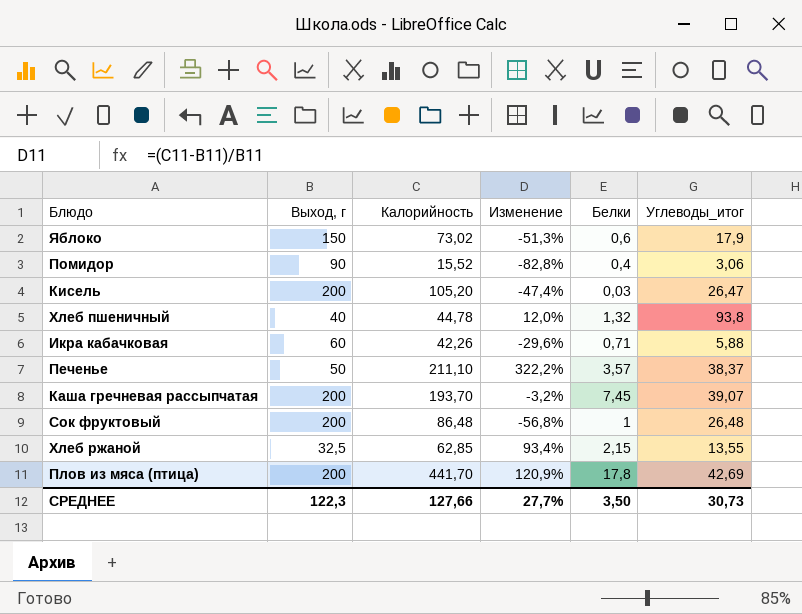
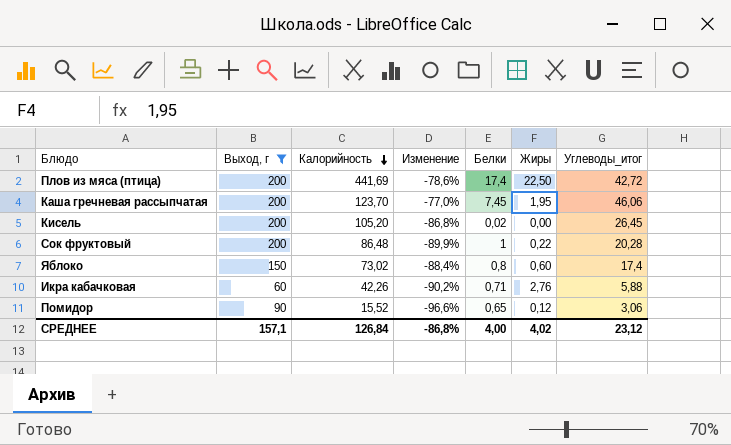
filter: none -> Выход, г >= 60
row order: none -> Калорийность descending
column Изменение | formula: ([Калорийность] - [Выход, г]) / [Выход, г] -> ([Углеводы_итог] - [Выход, г]) / [Выход, г]
column Жиры | position: none -> 6
Плов из мяса (птица) | Калорийность: 441,70 -> 441,69
Плов из мяса (птица) | Белки: 17,8 -> 17,4
Плов из мяса (птица) | Углеводы_итог: 42,69 -> 42,72
Каша гречневая рассыпчатая | Калорийность: 193,70 -> 123,70
Каша гречневая рассыпчатая | Углеводы_итог: 39,07 -> 46,06
Кисель | Белки: 0,03 -> 0,02
Кисель | Углеводы_итог: 26,47 -> 26,45
Сок фруктовый | Углеводы_итог: 26,48 -> 20,28
Яблоко | Белки: 0,6 -> 0,8
Яблоко | Углеводы_итог: 17,9 -> 17,4
Помидор | Белки: 0,4 -> 0,65
СРЕДНЕЕ | Выход, г: 122,3 -> 157,1
СРЕДНЕЕ | Калорийность: 127,66 -> 126,84
СРЕДНЕЕ | Изменение: 27,7% -> -86,8%
СРЕДНЕЕ | Белки: 3,50 -> 4,00
СРЕДНЕЕ | Углеводы_итог: 30,73 -> 23,12

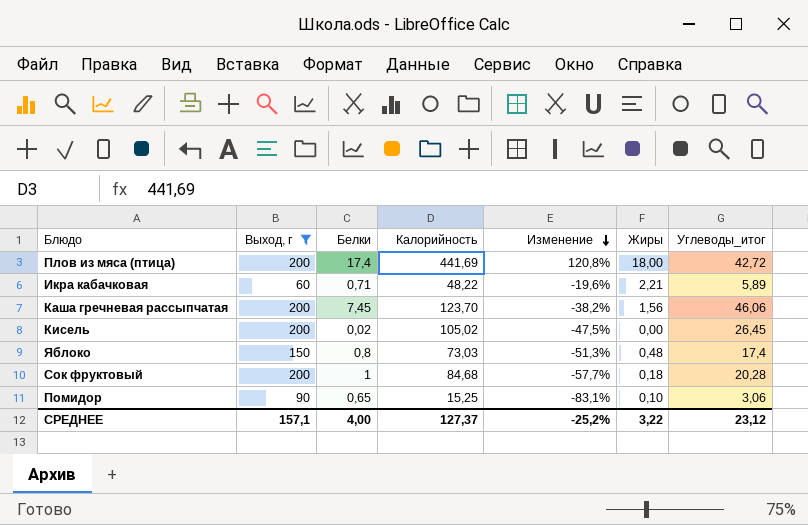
row order: Калорийность descending -> Изменение descending
column Белки | position: 5 -> 3
column Изменение | formula: ([Углеводы_итог] - [Выход, г]) / [Выход, г] -> ([Калорийность] - [Выход, г]) / [Выход, г]
Плов из мяса (птица) | Жиры: 22,50 -> 18,00
Икра кабачковая | Калорийность: 42,26 -> 48,22
Икра кабачковая | Жиры: 2,76 -> 2,21
Икра кабачковая | Углеводы_итог: 5,88 -> 5,89
Каша гречневая рассыпчатая | Жиры: 1,95 -> 1,56
Кисель | Калорийность: 105,20 -> 105,02
Яблоко | Калорийность: 73,02 -> 73,03
Яблоко | Жиры: 0,60 -> 0,48
Сок фруктовый | Калорийность: 86,48 -> 84,68
Сок фруктовый | Жиры: 0,22 -> 0,18
Помидор | Калорийность: 15,52 -> 15,25
Помидор | Жиры: 0,12 -> 0,10
СРЕДНЕЕ | Калорийность: 126,84 -> 127,37
СРЕДНЕЕ | Изменение: -86,8% -> -25,2%
СРЕДНЕЕ | Жиры: 4,02 -> 3,22

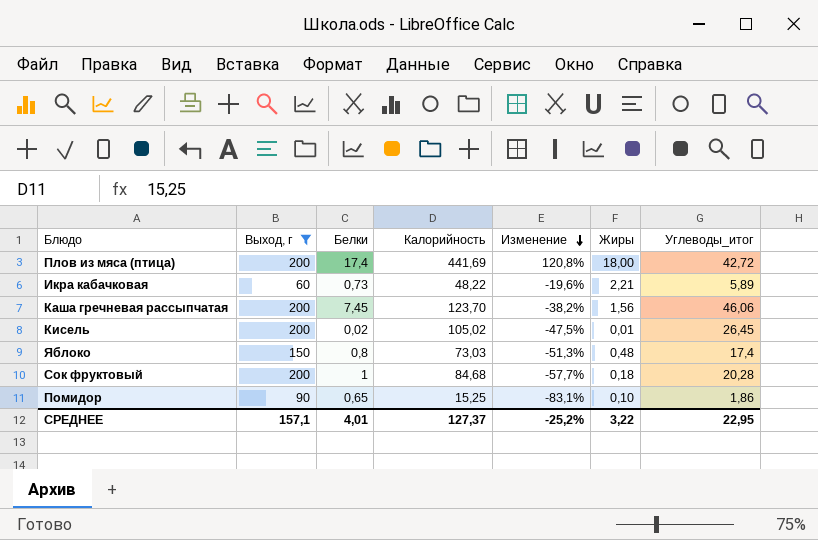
Икра кабачковая | Белки: 0,71 -> 0,73
Кисель | Жиры: 0,00 -> 0,01
Помидор | Углеводы_итог: 3,06 -> 1,86
СРЕДНЕЕ | Белки: 4,00 -> 4,01
СРЕДНЕЕ | Углеводы_итог: 23,12 -> 22,95

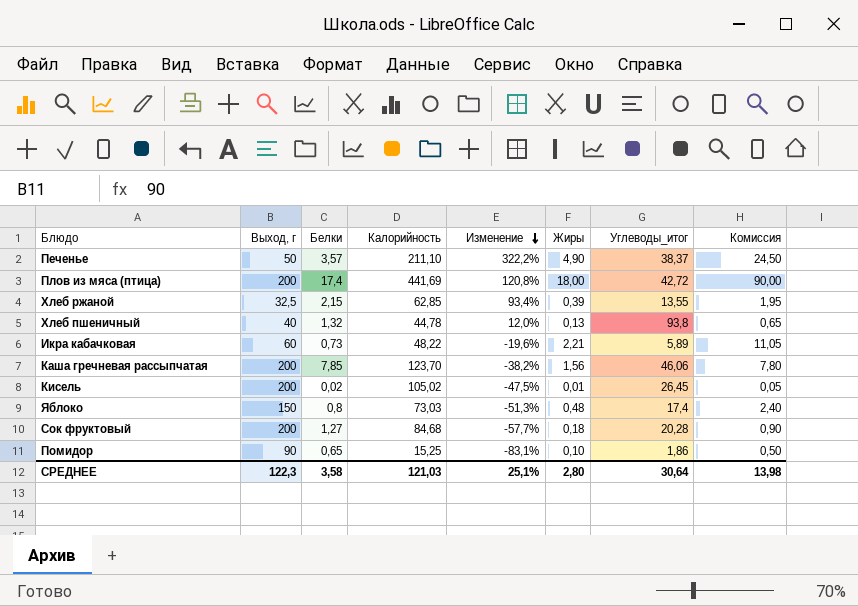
filter: Выход, г >= 60 -> none
column Комиссия | formula: none -> [Жиры] * 5
Каша гречневая рассыпчатая | Белки: 7,45 -> 7,85
Сок фруктовый | Белки: 1 -> 1,27
СРЕДНЕЕ | Выход, г: 157,1 -> 122,3
СРЕДНЕЕ | Белки: 4,01 -> 3,58
СРЕДНЕЕ | Калорийность: 127,37 -> 121,03
СРЕДНЕЕ | Изменение: -25,2% -> 25,1%
СРЕДНЕЕ | Жиры: 3,22 -> 2,80
СРЕДНЕЕ | Углеводы_итог: 22,95 -> 30,64

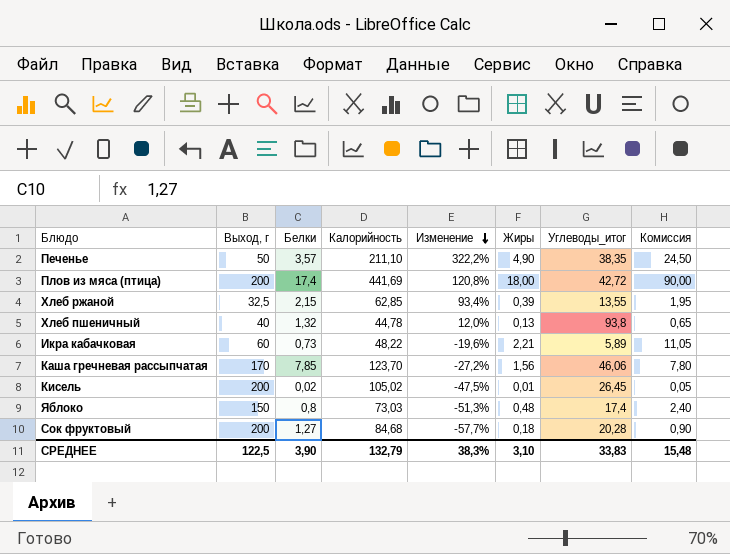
row Помидор: 90 | 0,65 | 15,25 | -83,1% | 0,10 | 1,86 | 0,50 -> none
Печенье | Углеводы_итог: 38,37 -> 38,35
Каша гречневая рассыпчатая | Выход, г: 200 -> 170
Каша гречневая рассыпчатая | Изменение: -38,2% -> -27,2%
СРЕДНЕЕ | Выход, г: 122,3 -> 122,5
СРЕДНЕЕ | Белки: 3,58 -> 3,90
СРЕДНЕЕ | Калорийность: 121,03 -> 132,79
СРЕДНЕЕ | Изменение: 25,1% -> 38,3%
СРЕДНЕЕ | Жиры: 2,80 -> 3,10
СРЕДНЕЕ | Углеводы_итог: 30,64 -> 33,83
СРЕДНЕЕ | Комиссия: 13,98 -> 15,48

